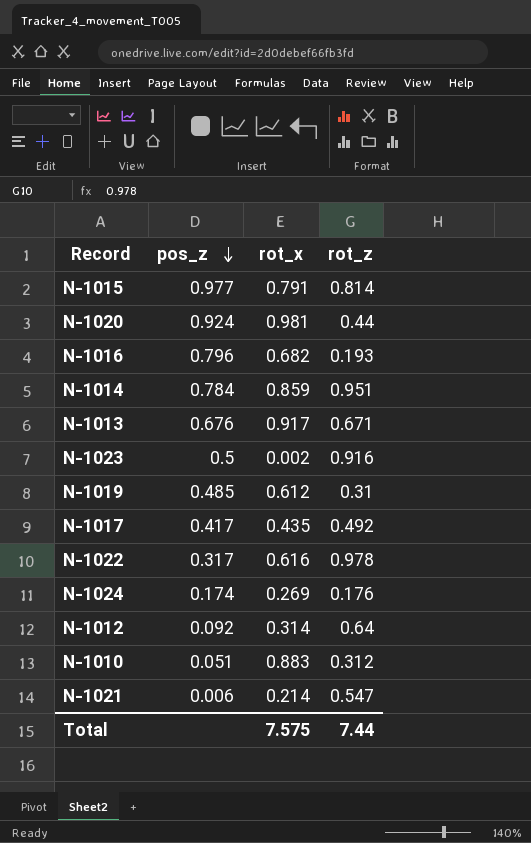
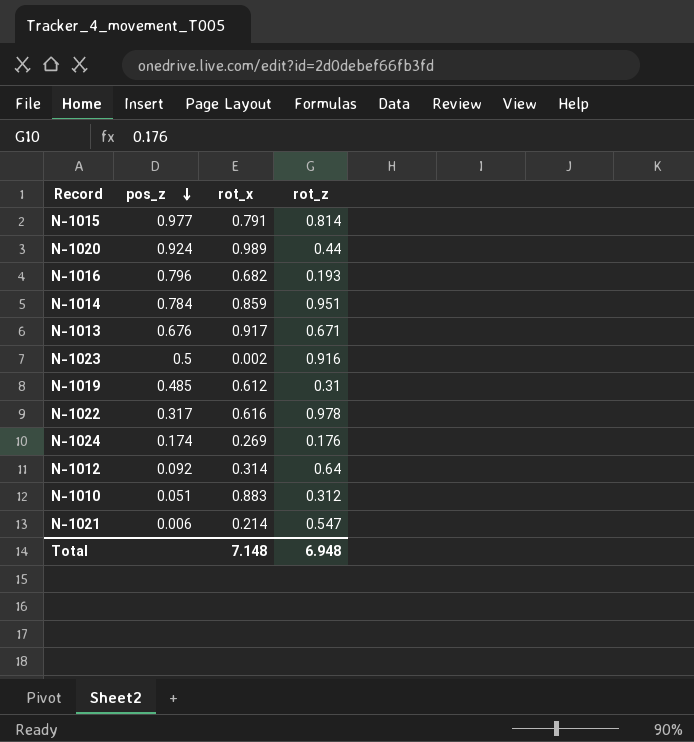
row N-1017: 0.417 | 0.435 | 0.492 -> none
N-1020 | rot_x: 0.981 -> 0.989
Total | rot_x: 7.575 -> 7.148
Total | rot_z: 7.44 -> 6.948

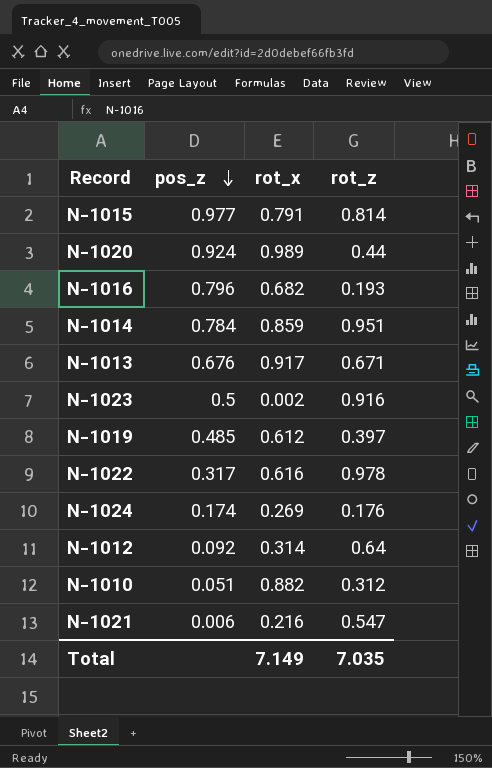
N-1019 | rot_z: 0.31 -> 0.397
N-1010 | rot_x: 0.883 -> 0.882
N-1021 | rot_x: 0.214 -> 0.216
Total | rot_x: 7.148 -> 7.149
Total | rot_z: 6.948 -> 7.035

